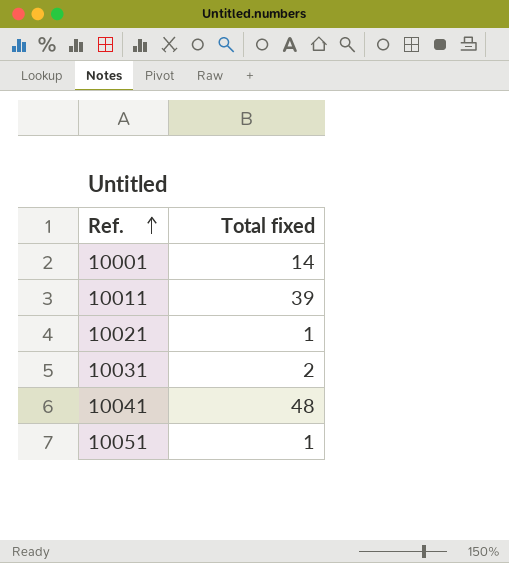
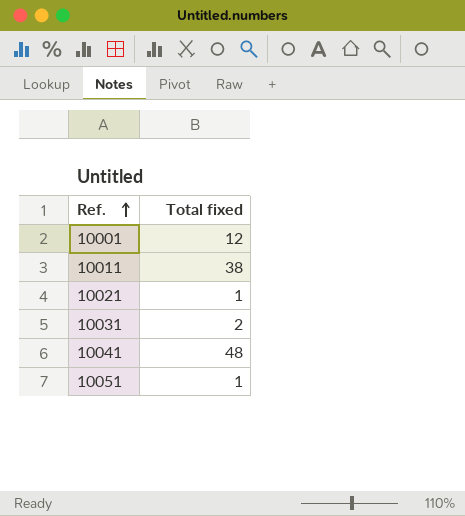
10001 | Total fixed: 14 -> 12
10011 | Total fixed: 39 -> 38

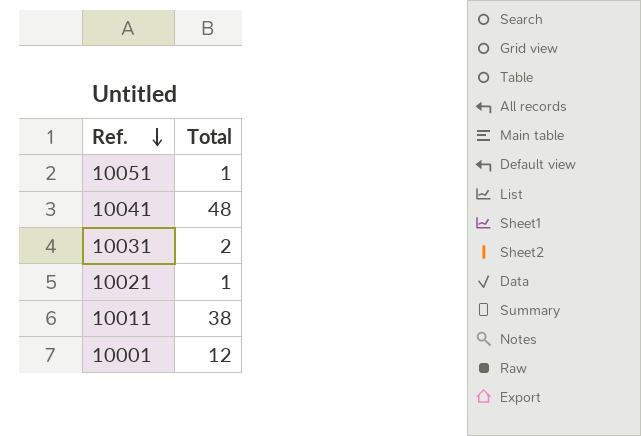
row order: Ref. ascending -> Ref. descending
column name: Total fixed -> Total

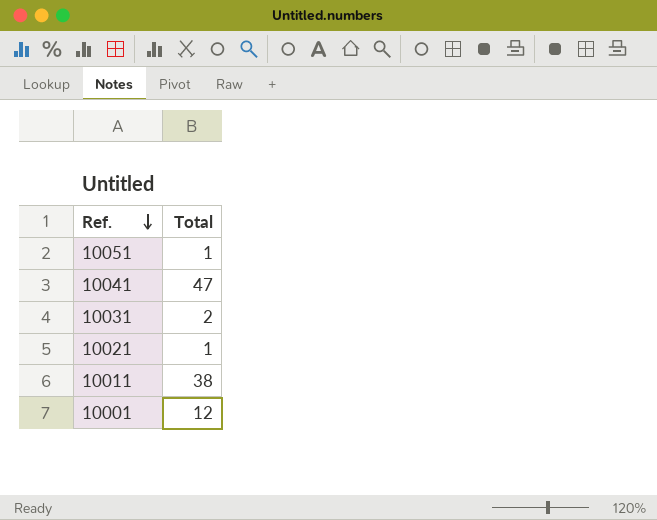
10041 | Total: 48 -> 47

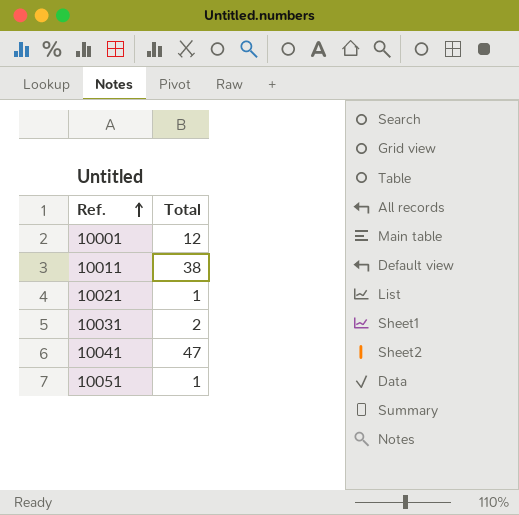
row order: Ref. descending -> Ref. ascending

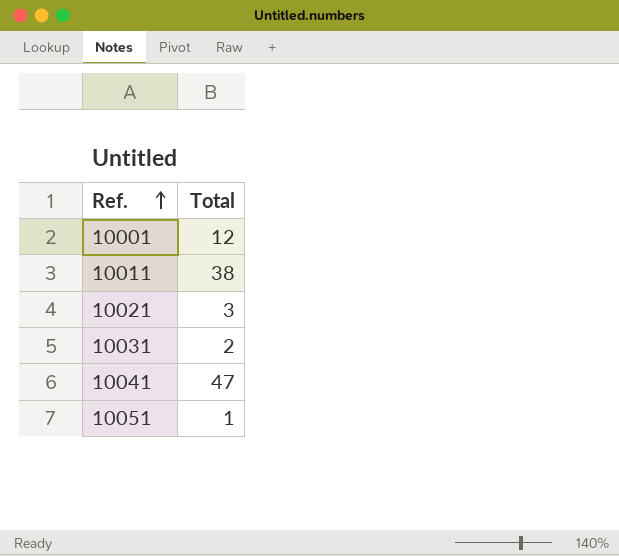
10021 | Total: 1 -> 3

